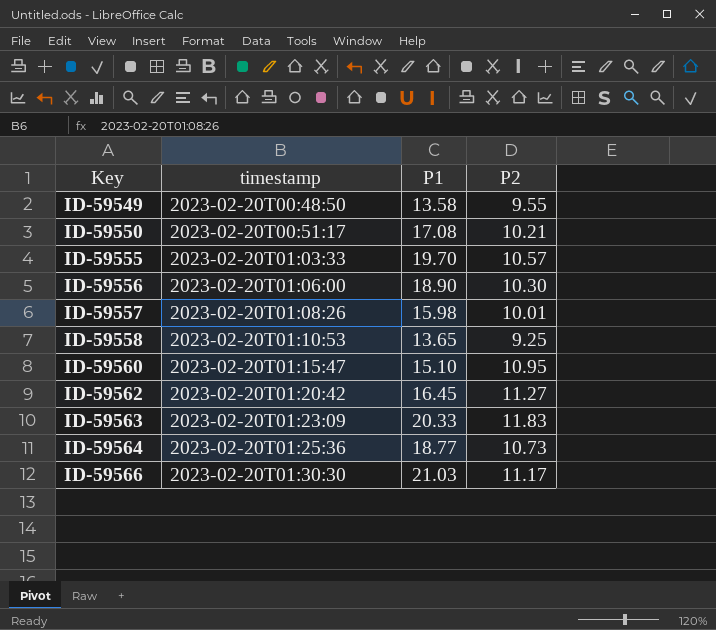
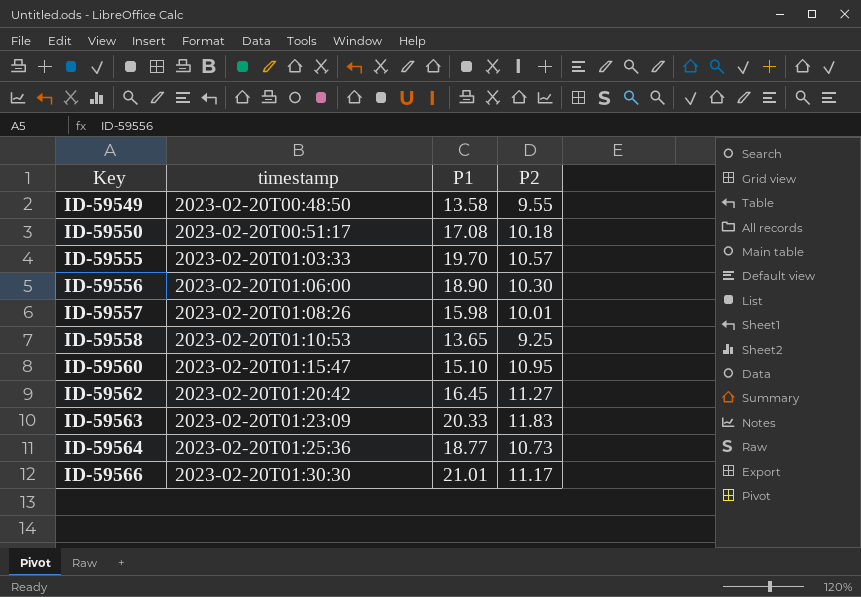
ID-59550 | P2: 10.21 -> 10.18
ID-59566 | P1: 21.03 -> 21.01

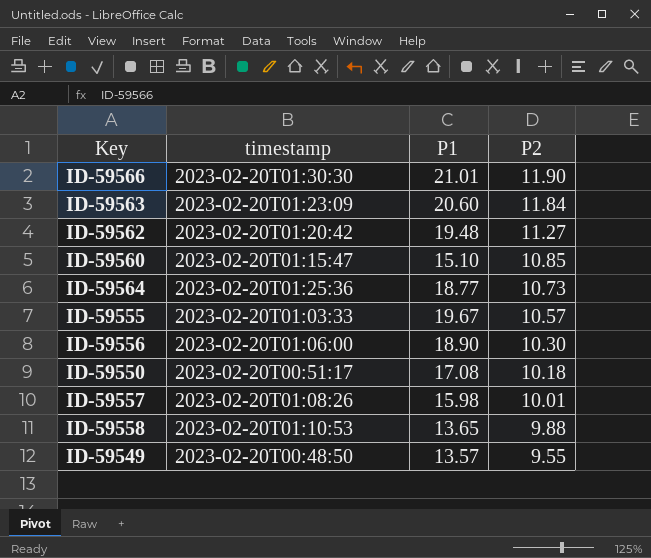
row order: Key ascending -> P2 descending
ID-59566 | P2: 11.17 -> 11.90
ID-59563 | P1: 20.33 -> 20.60
ID-59563 | P2: 11.83 -> 11.84
ID-59562 | P1: 16.45 -> 19.48
ID-59560 | P2: 10.95 -> 10.85
ID-59555 | P1: 19.70 -> 19.67
ID-59558 | P2: 9.25 -> 9.88
ID-59549 | P1: 13.58 -> 13.57

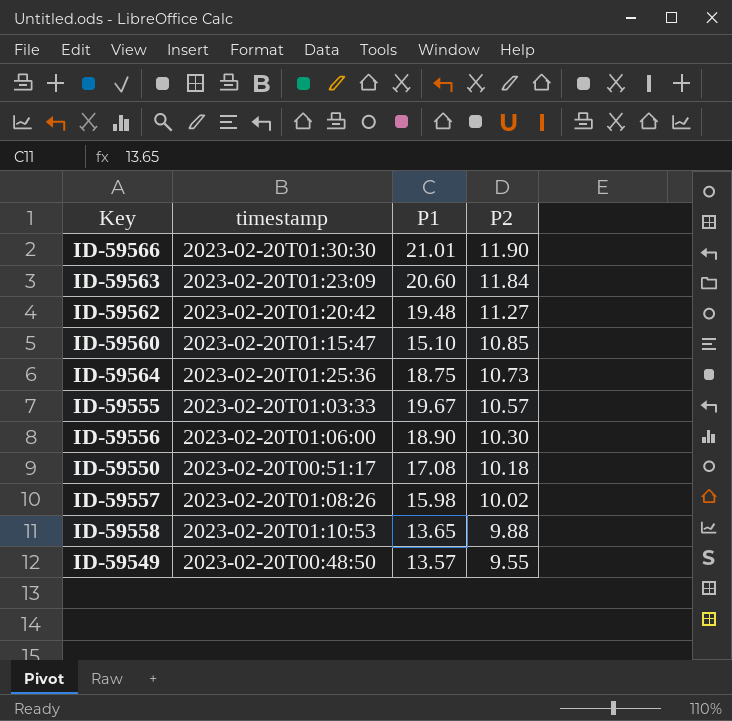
ID-59564 | P1: 18.77 -> 18.75
ID-59557 | P2: 10.01 -> 10.02

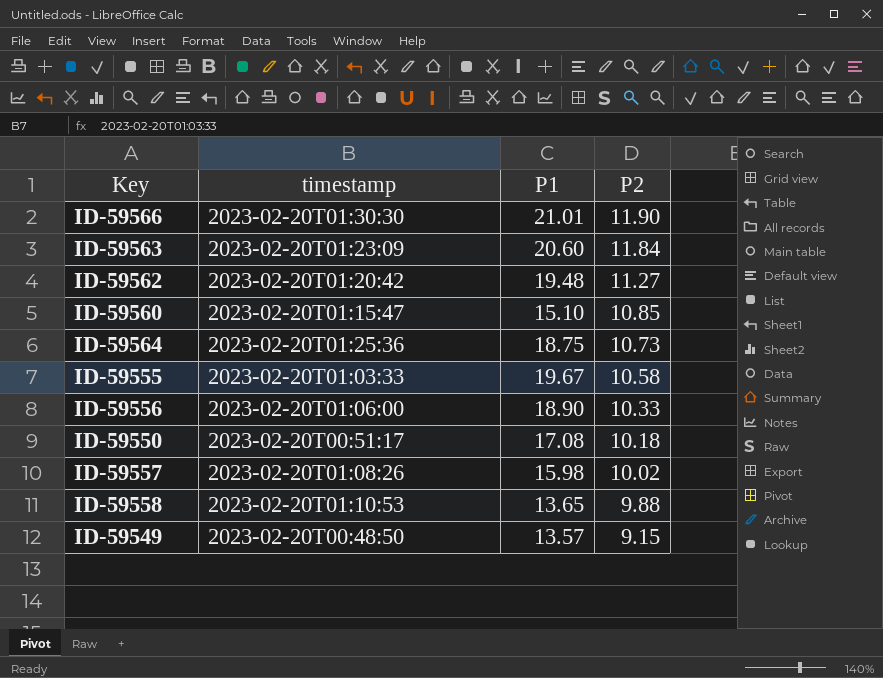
ID-59555 | P2: 10.57 -> 10.58
ID-59556 | P2: 10.30 -> 10.33
ID-59549 | P2: 9.55 -> 9.15

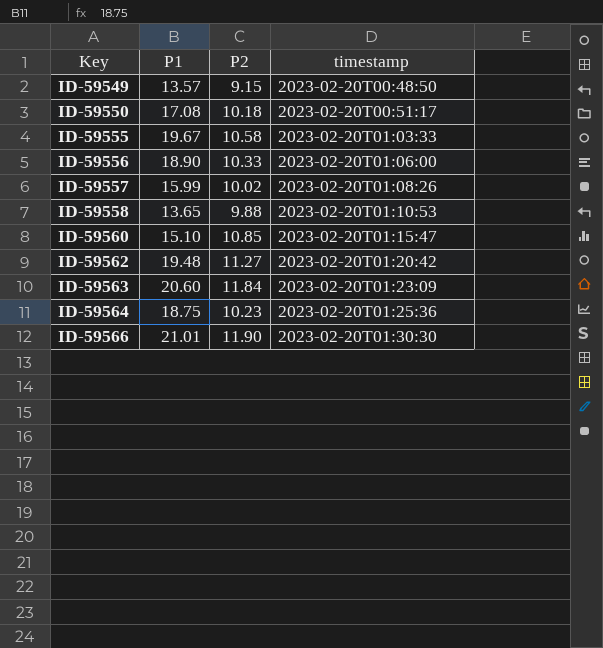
row order: P2 descending -> Key ascending
column timestamp | position: 2 -> 4
ID-59557 | P1: 15.98 -> 15.99
ID-59564 | P2: 10.73 -> 10.23

